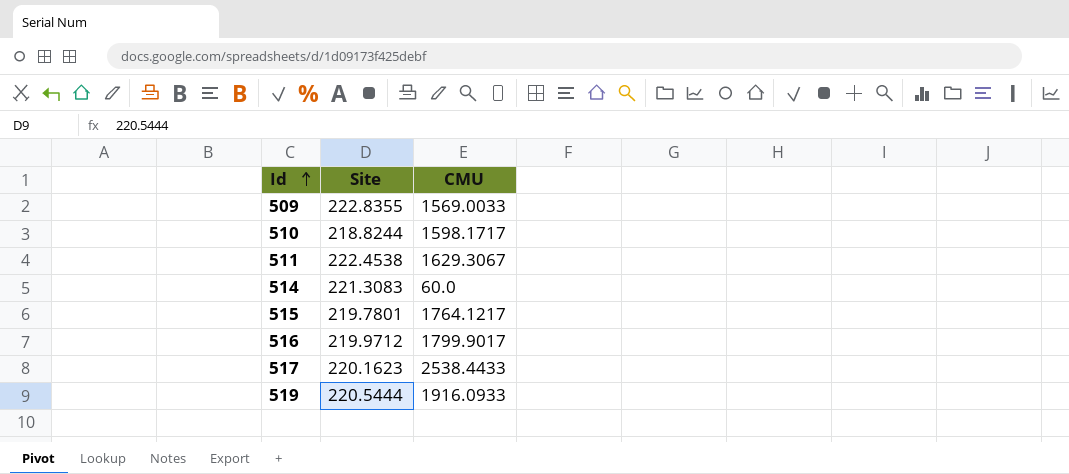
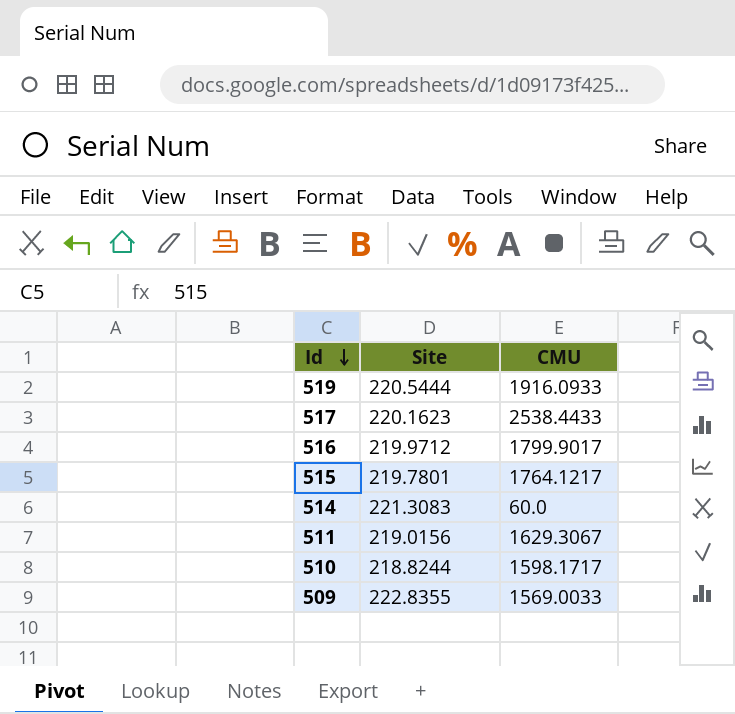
row order: Id ascending -> Id descending
511 | Site: 222.4538 -> 219.0156

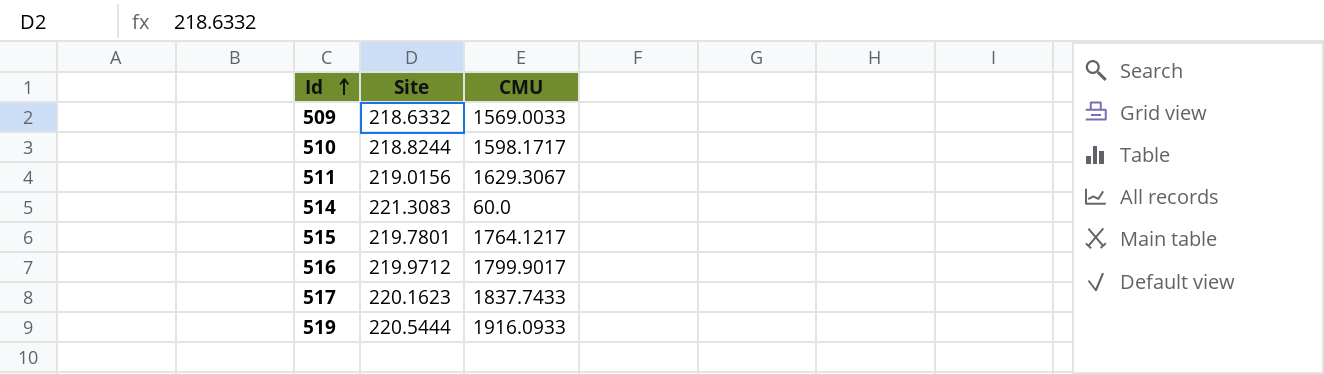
row order: Id descending -> Id ascending
509 | Site: 222.8355 -> 218.6332
517 | CMU: 2538.4433 -> 1837.7433

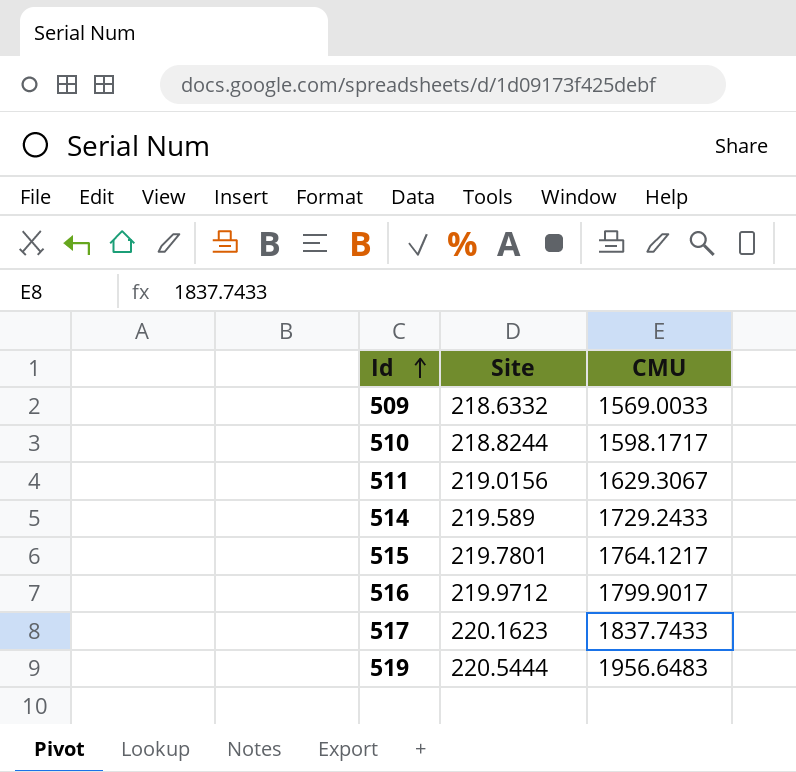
514 | Site: 221.3083 -> 219.589
514 | CMU: 60.0 -> 1729.2433
519 | CMU: 1916.0933 -> 1956.6483

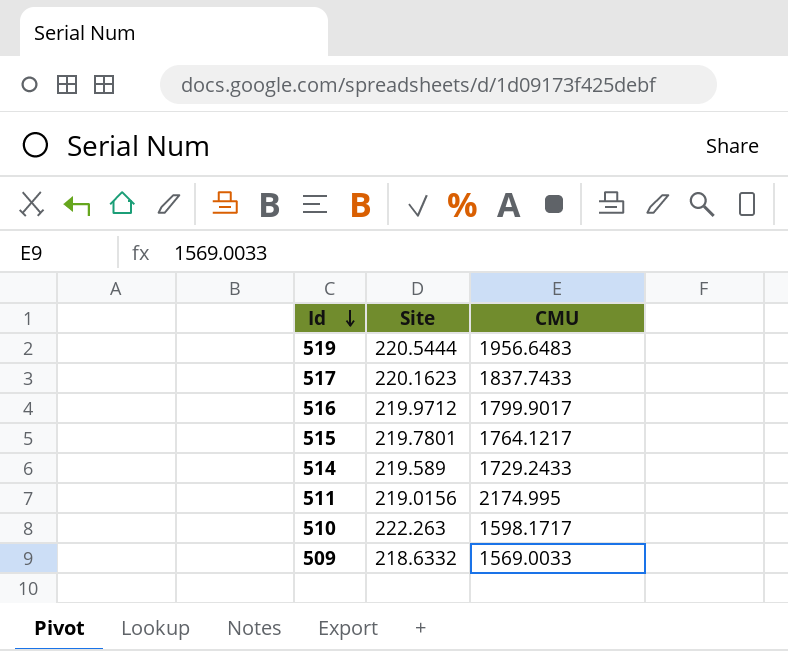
row order: Id ascending -> Id descending
511 | CMU: 1629.3067 -> 2174.995
510 | Site: 218.8244 -> 222.263

